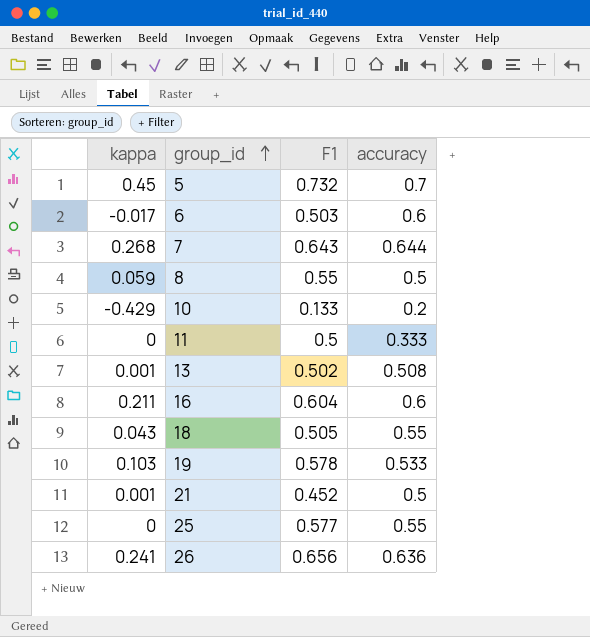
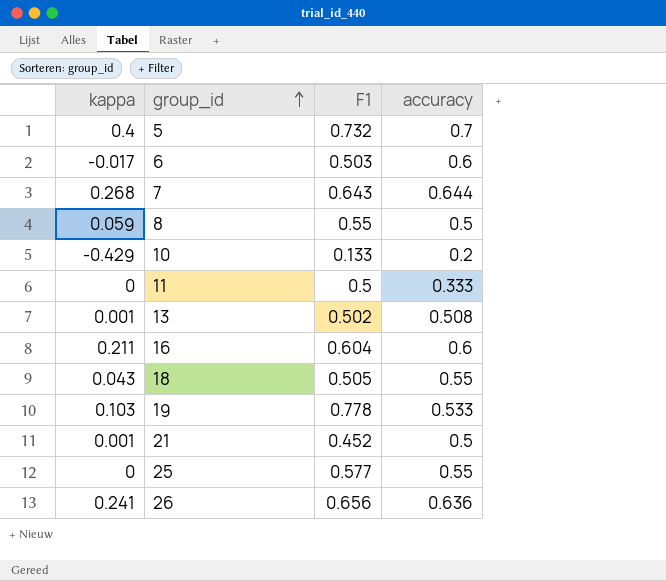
5 | kappa: 0.45 -> 0.4
19 | F1: 0.578 -> 0.778

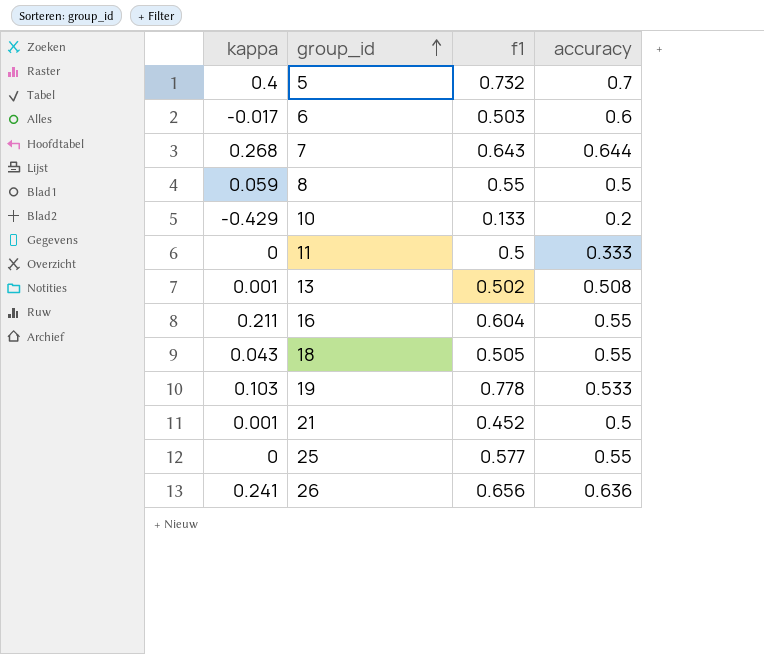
column name: F1 -> f1
16 | accuracy: 0.6 -> 0.55

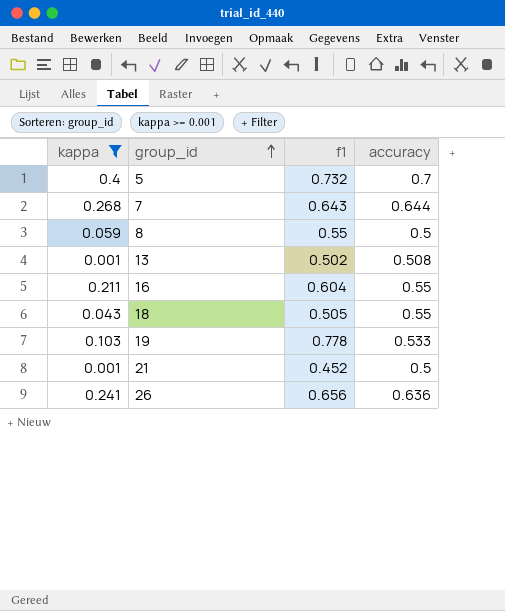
filter: none -> kappa >= 0.001

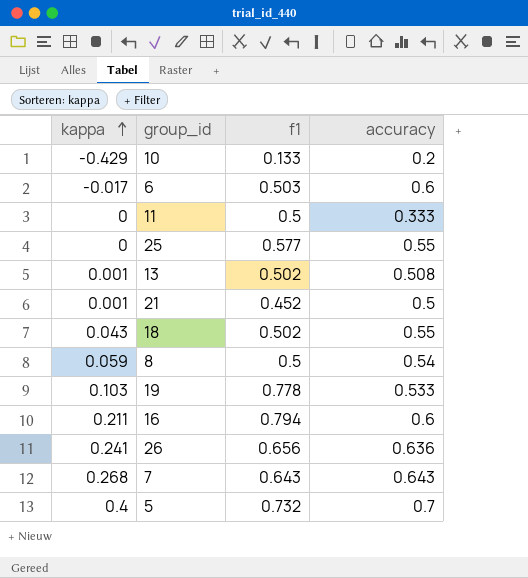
filter: kappa >= 0.001 -> none
row order: group_id ascending -> kappa ascending
18 | f1: 0.505 -> 0.502
8 | f1: 0.55 -> 0.5
8 | accuracy: 0.5 -> 0.54
16 | f1: 0.604 -> 0.794
16 | accuracy: 0.55 -> 0.6
7 | accuracy: 0.644 -> 0.643

